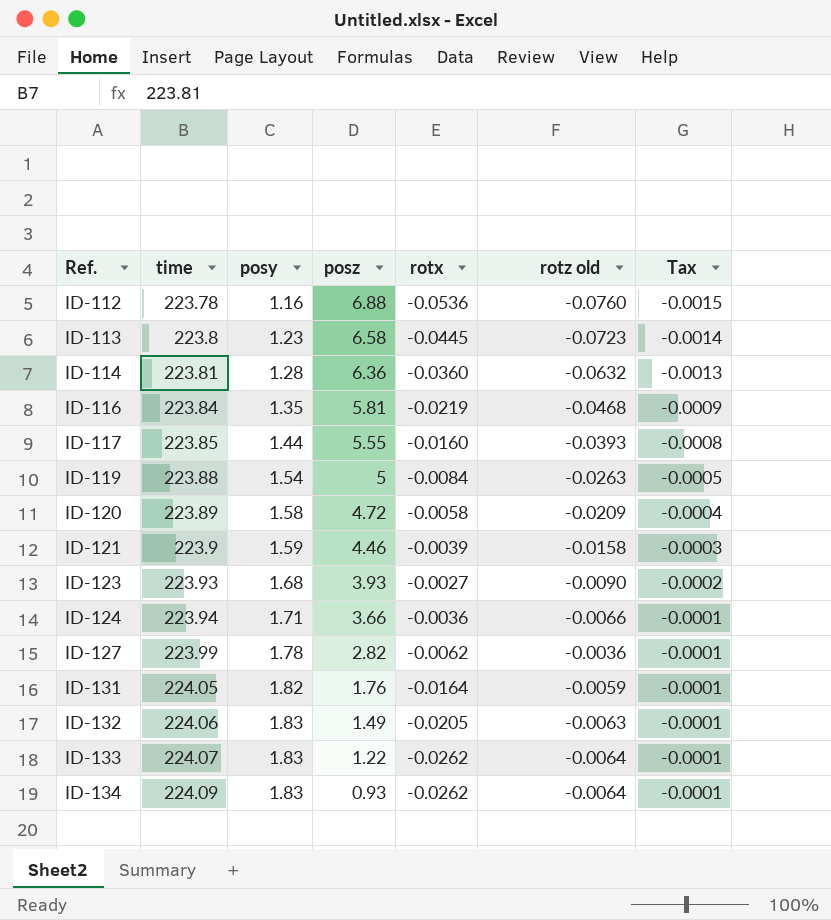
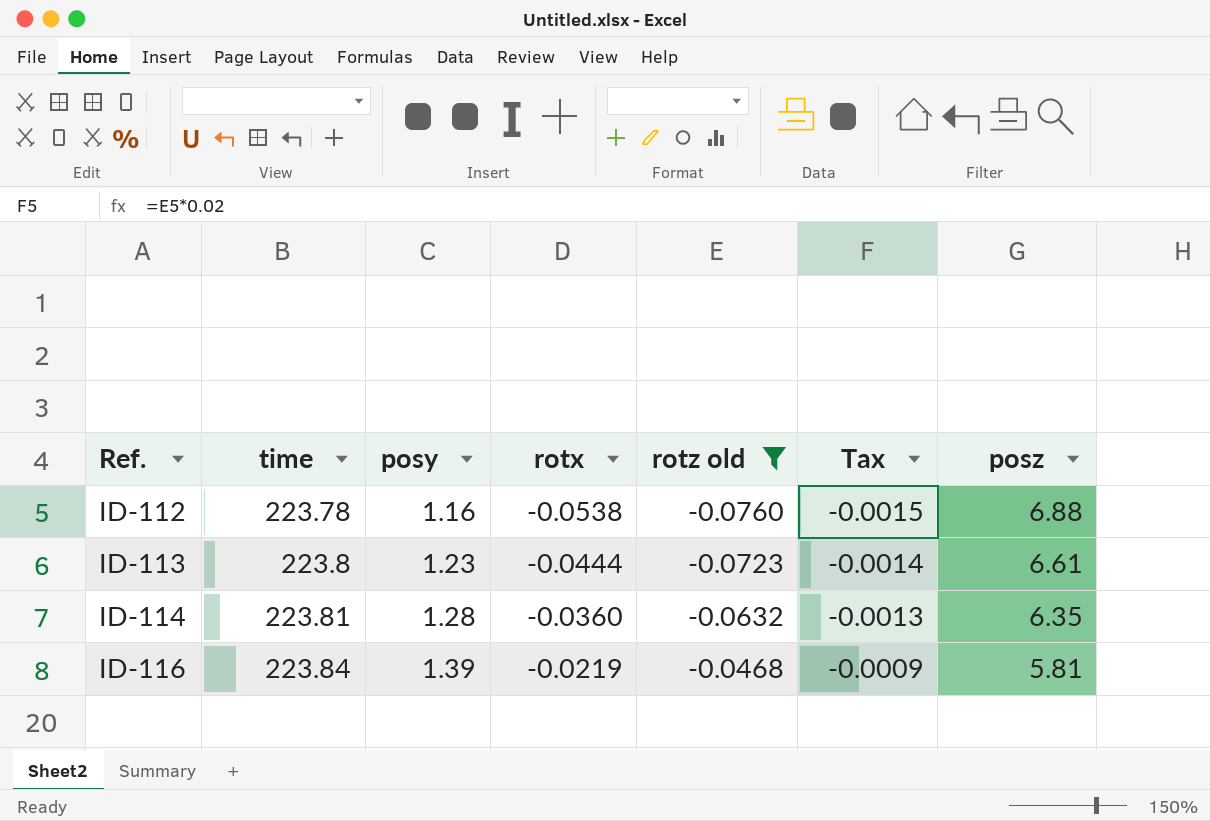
filter: none -> rotz old <= -0.0468
column posz | position: 4 -> 7
ID-112 | rotx: -0.0536 -> -0.0538
ID-113 | rotx: -0.0445 -> -0.0444
ID-113 | posz: 6.58 -> 6.61
ID-114 | posz: 6.36 -> 6.35
ID-116 | posy: 1.35 -> 1.39

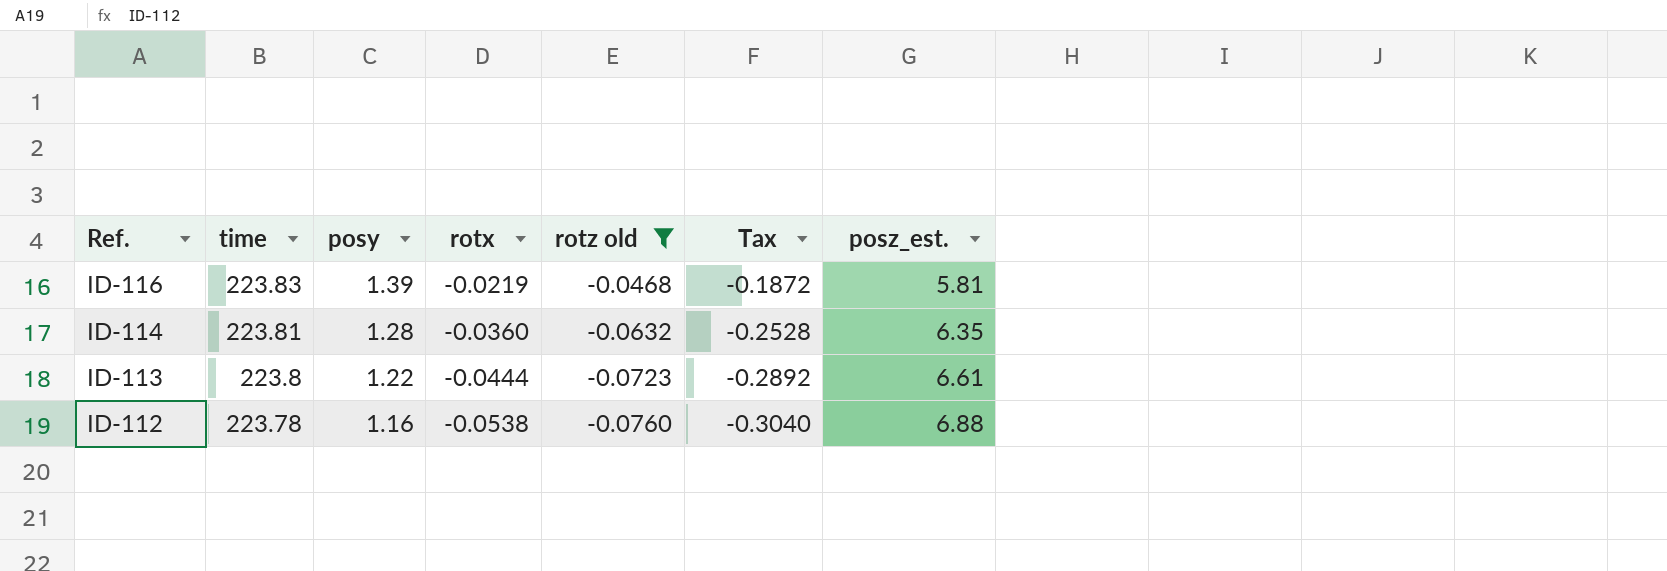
row order: Ref. ascending -> Ref. descending
column Tax | formula: [rotz old] * 0.02 -> [rotz old] * 4
column name: posz -> posz_est.
ID-116 | time: 223.84 -> 223.83
ID-113 | posy: 1.23 -> 1.22

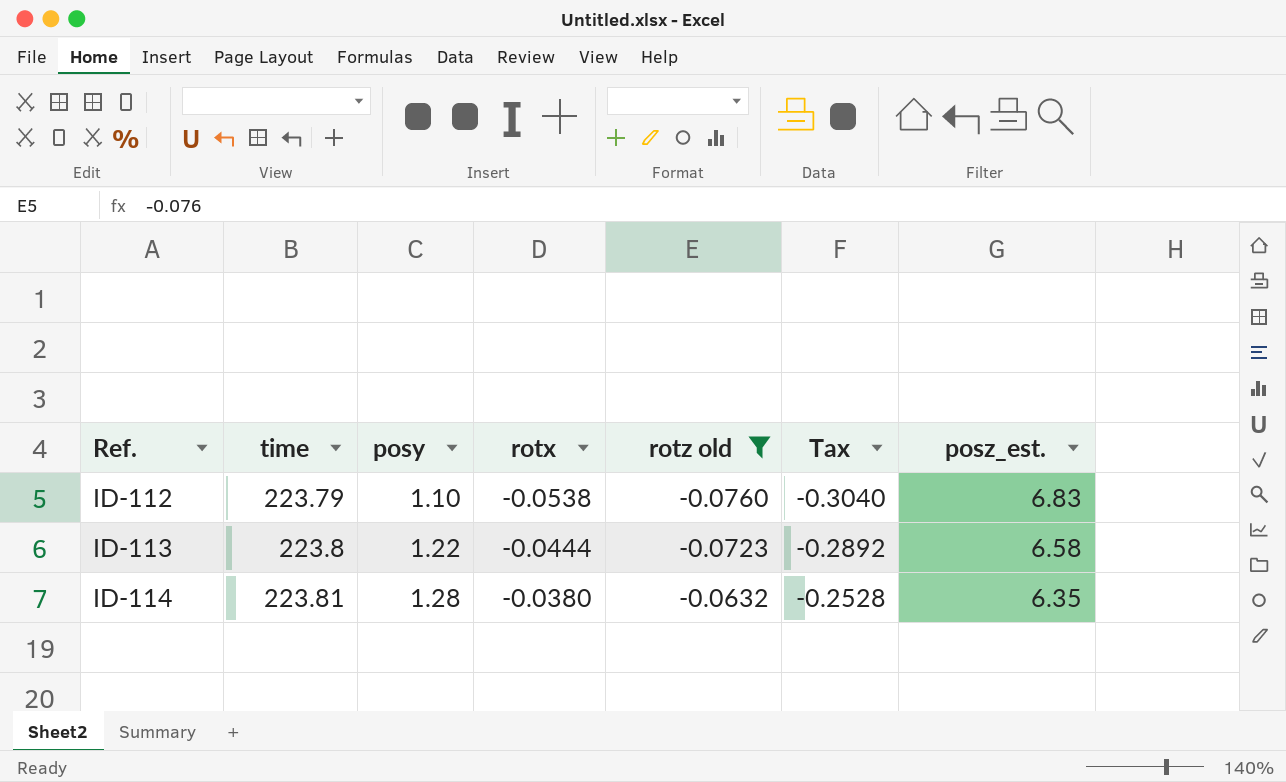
row order: Ref. descending -> Ref. ascending
row ID-116: 223.83 | 1.39 | -0.0219 | -0.0468 | -0.1872 | 5.81 -> none
ID-112 | time: 223.78 -> 223.79
ID-112 | posy: 1.16 -> 1.10
ID-112 | posz_est.: 6.88 -> 6.83
ID-113 | posz_est.: 6.61 -> 6.58
ID-114 | rotx: -0.0360 -> -0.0380

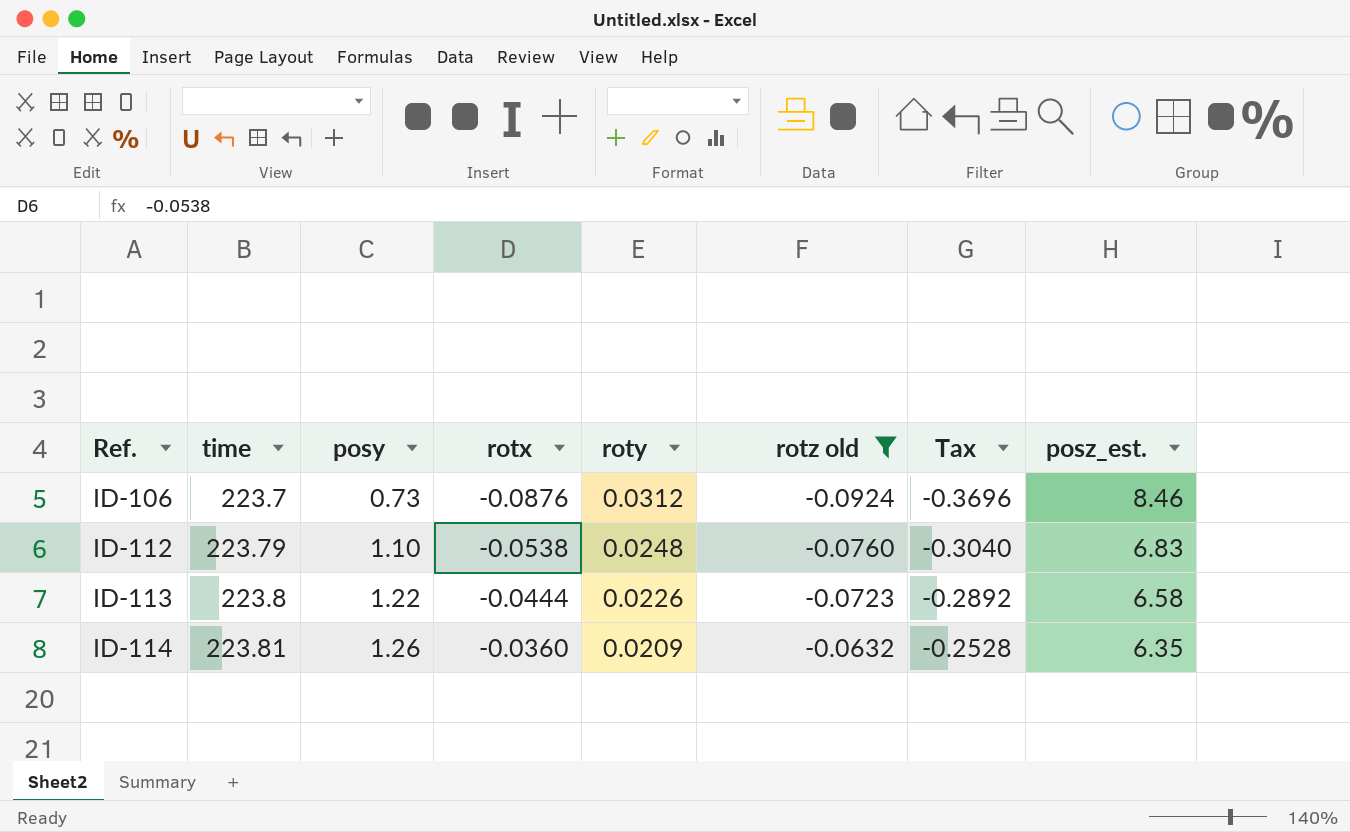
column roty | position: none -> 5
row ID-106: none -> 223.7 | 0.73 | -0.0876 | 0.0312 | -0.0924 | -0.3696 | 8.46
ID-114 | posy: 1.28 -> 1.26
ID-114 | rotx: -0.0380 -> -0.0360

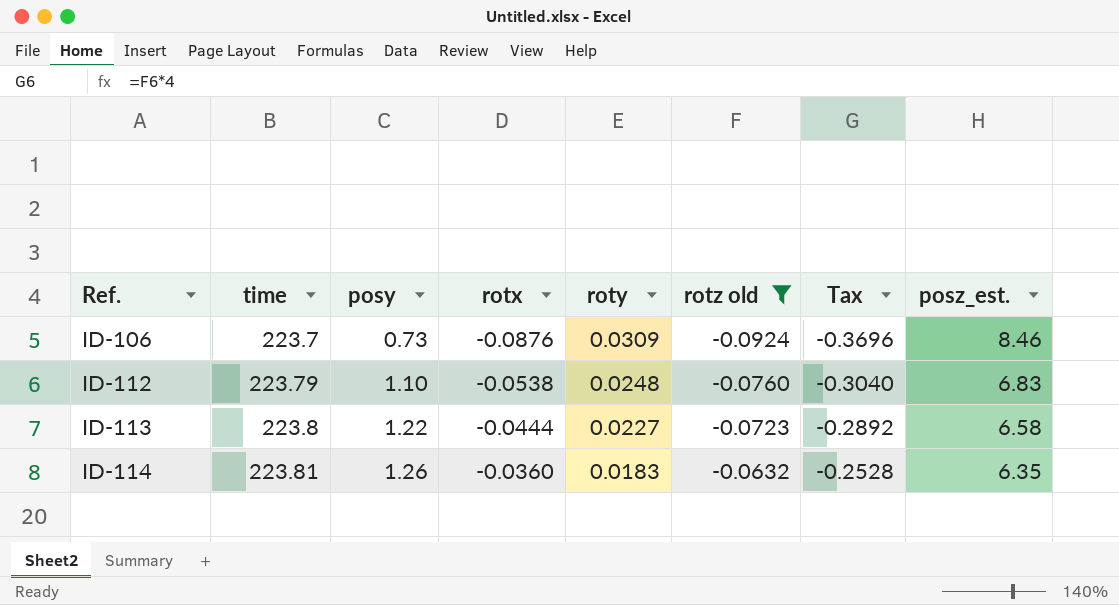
ID-106 | roty: 0.0312 -> 0.0309
ID-113 | roty: 0.0226 -> 0.0227
ID-114 | roty: 0.0209 -> 0.0183

